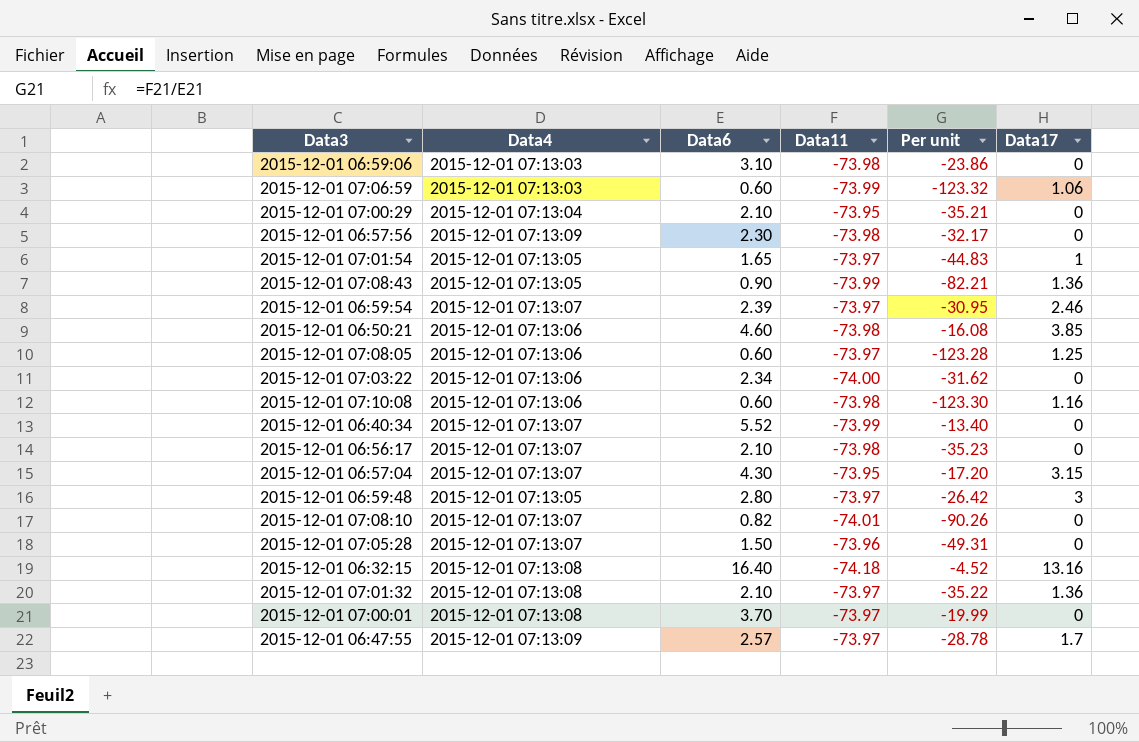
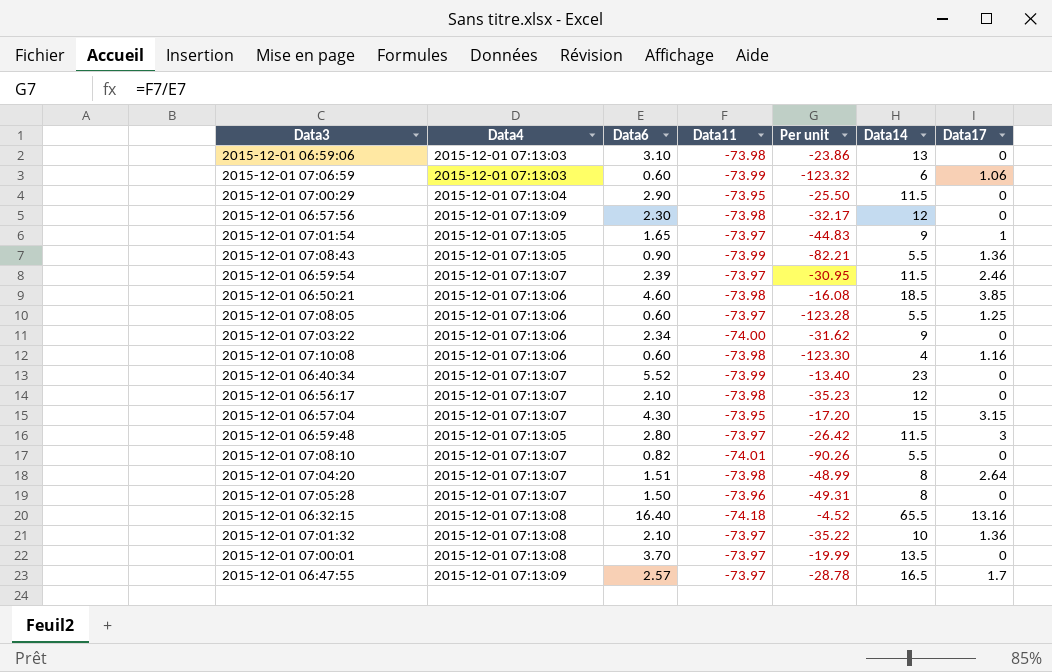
column Data14 | position: none -> 6
2015-12-01 07:00:29 | Data6: 2.10 -> 2.90
2015-12-01 07:00:29 | Per unit: -35.21 -> -25.50
row 2015-12-01 07:04:20: none -> 2015-12-01 07:13:07 | 1.51 | -73.98 | -48.99 | 8 | 2.64

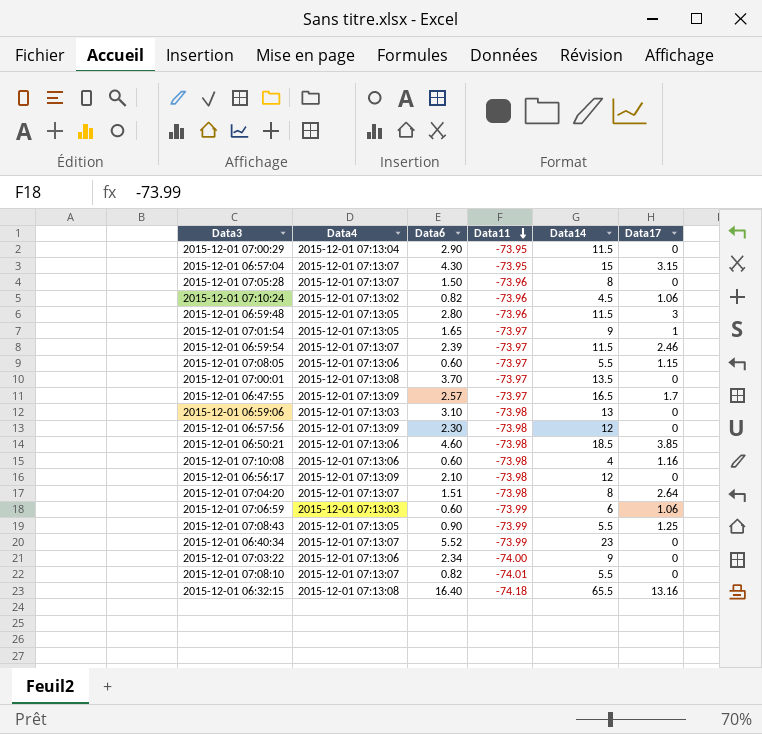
row order: none -> Data11 descending
column Per unit | formula: [Data11] / [Data6] -> none
row 2015-12-01 07:01:32: 2015-12-01 07:13:08 | 2.10 | -73.97 | -35.22 | 10 | 1.36 -> none
row 2015-12-01 07:10:24: none -> 2015-12-01 07:13:02 | 0.82 | -73.96 | 4.5 | 1.06
2015-12-01 06:59:48 | Data11: -73.97 -> -73.96
2015-12-01 07:08:05 | Data17: 1.25 -> 1.15
2015-12-01 06:56:17 | Data4: 2015-12-01 07:13:07 -> 2015-12-01 07:13:09
2015-12-01 07:08:43 | Data17: 1.36 -> 1.25

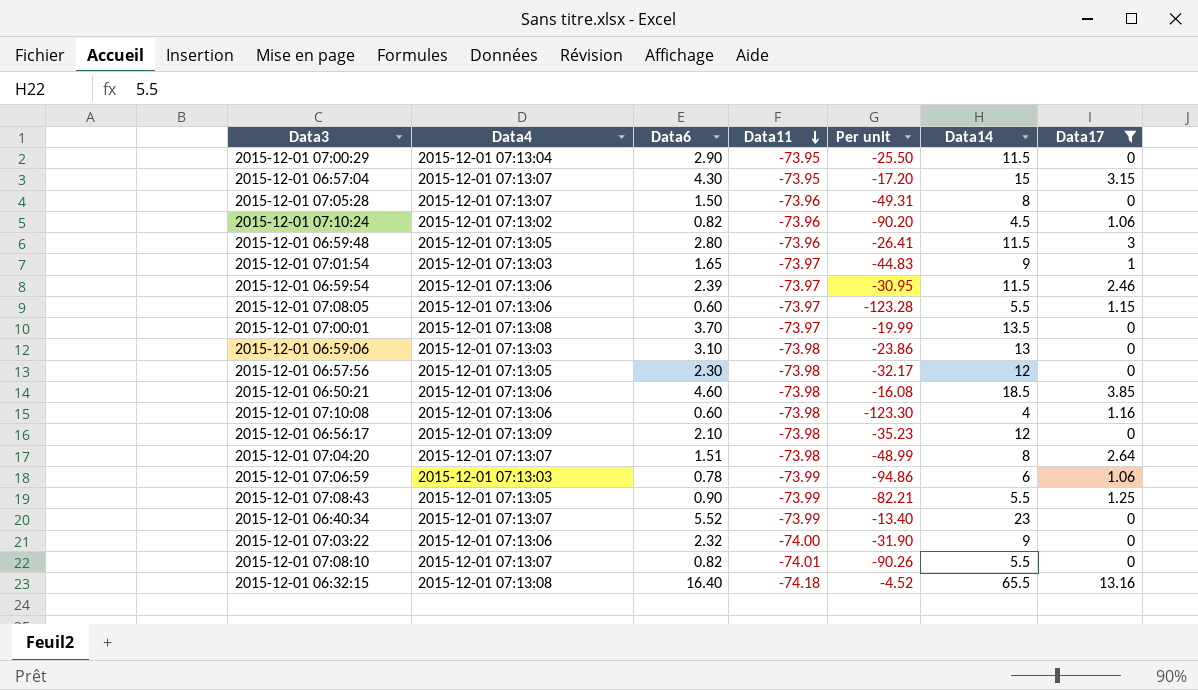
filter: none -> Data17 != 1.7
column Per unit | formula: none -> [Data11] / [Data6]
2015-12-01 07:01:54 | Data4: 2015-12-01 07:13:05 -> 2015-12-01 07:13:03
2015-12-01 06:59:54 | Data4: 2015-12-01 07:13:07 -> 2015-12-01 07:13:06
2015-12-01 06:57:56 | Data4: 2015-12-01 07:13:09 -> 2015-12-01 07:13:05
2015-12-01 07:06:59 | Data6: 0.60 -> 0.78
2015-12-01 07:03:22 | Data6: 2.34 -> 2.32

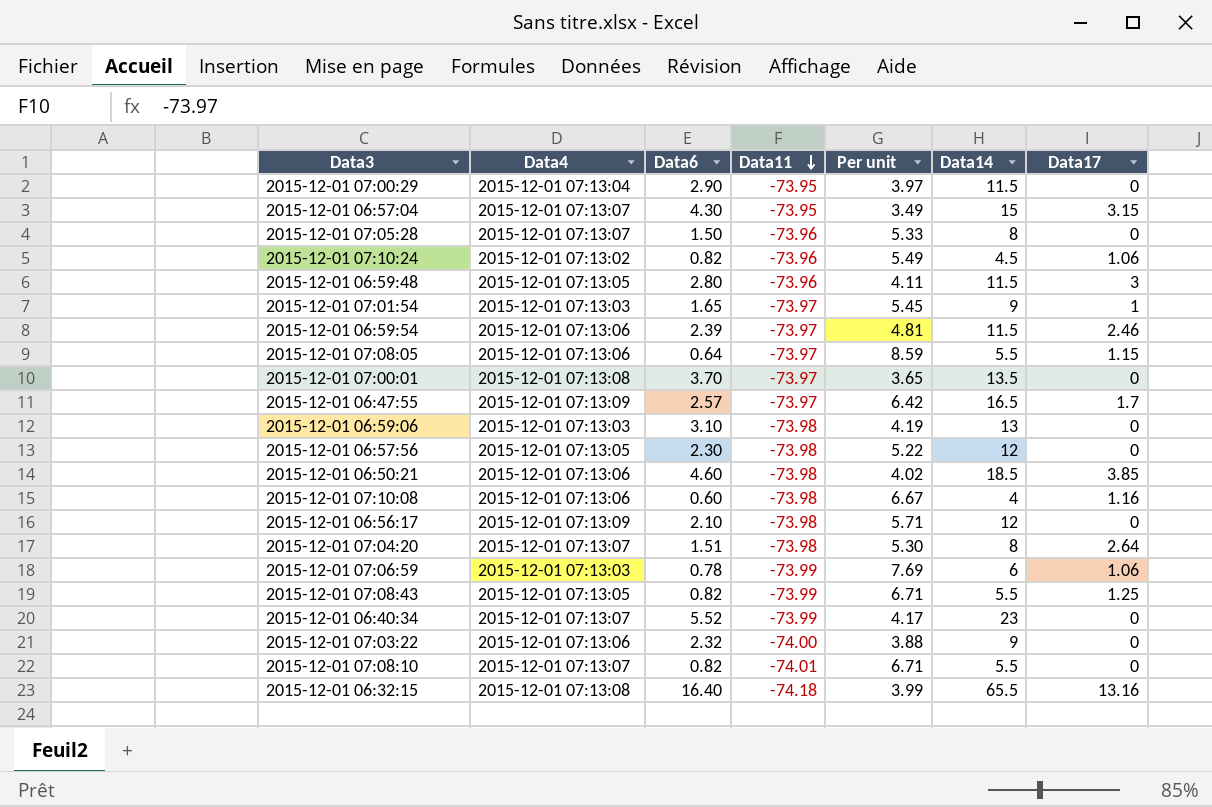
filter: Data17 != 1.7 -> none
column Per unit | formula: [Data11] / [Data6] -> [Data14] / [Data6]
2015-12-01 07:08:05 | Data6: 0.60 -> 0.64
2015-12-01 07:08:43 | Data6: 0.90 -> 0.82

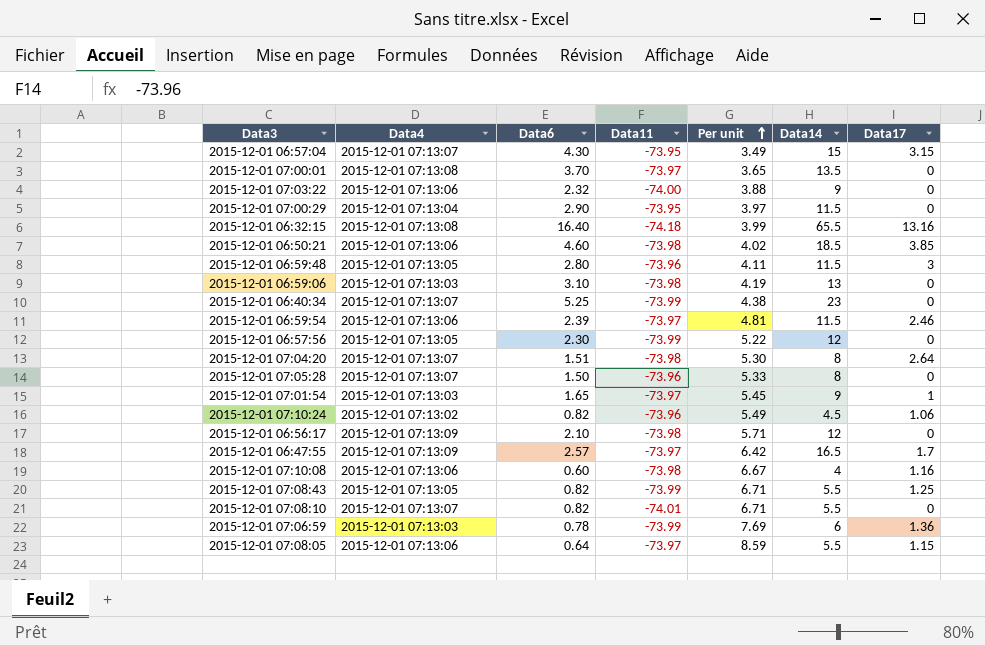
row order: Data11 descending -> Per unit ascending
2015-12-01 06:40:34 | Data6: 5.52 -> 5.25
2015-12-01 06:40:34 | Per unit: 4.17 -> 4.38
2015-12-01 06:57:56 | Data11: -73.98 -> -73.99
2015-12-01 07:06:59 | Data17: 1.06 -> 1.36

